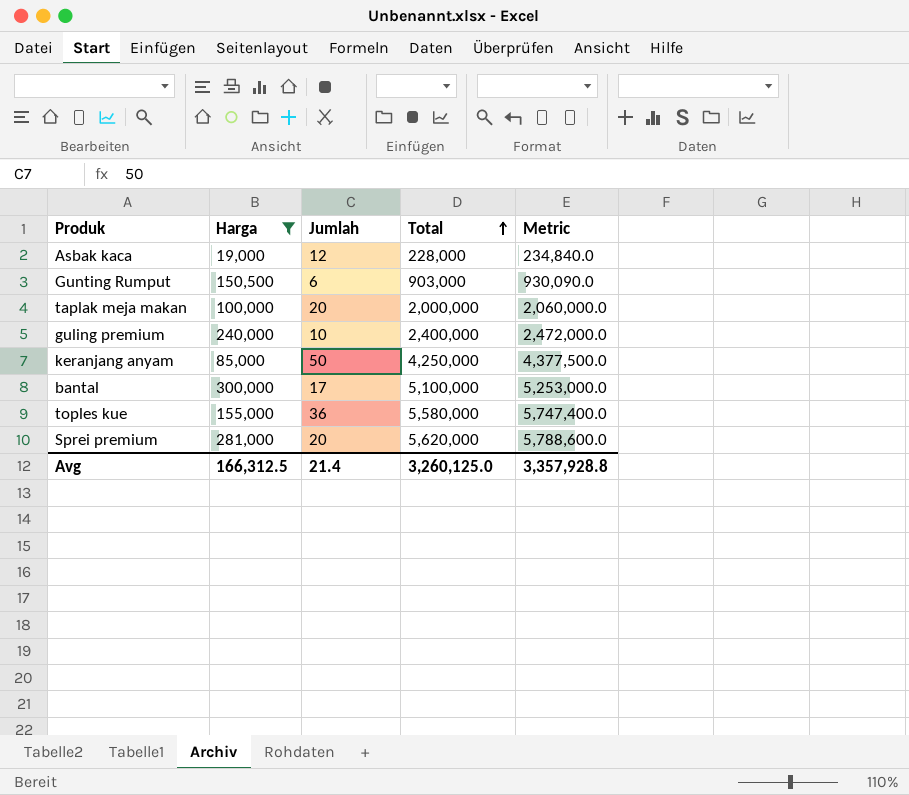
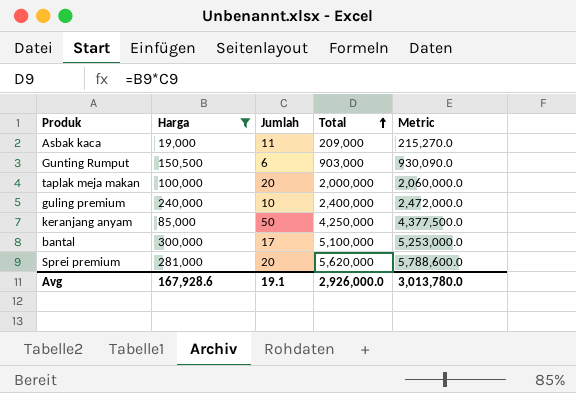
row toples kue: 155,000 | 36 | 5,580,000 | 5,747,400.0 -> none
Asbak kaca | Jumlah: 12 -> 11
Asbak kaca | Total: 228,000 -> 209,000
Asbak kaca | Metric: 234,840.0 -> 215,270.0
Avg | Harga: 166,312.5 -> 167,928.6
Avg | Jumlah: 21.4 -> 19.1
Avg | Total: 3,260,125.0 -> 2,926,000.0
Avg | Metric: 3,357,928.8 -> 3,013,780.0

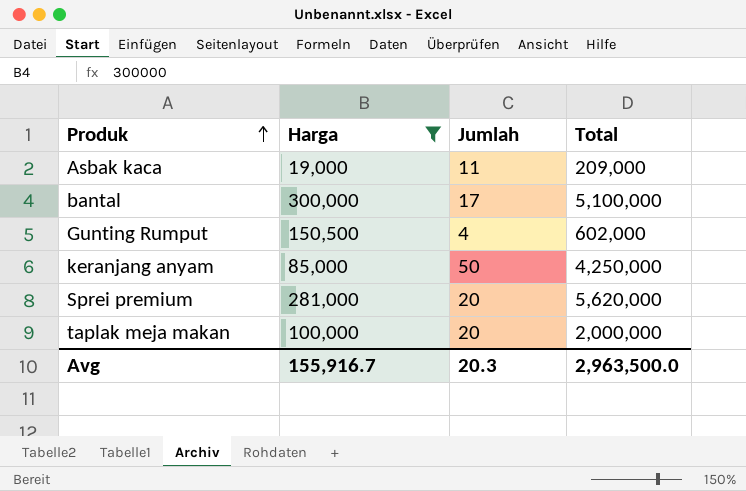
row order: Total ascending -> Produk ascending
column Metric | formula: [Total] * 1.03 -> none
row guling premium: 240,000 | 10 | 2,400,000 | 2,472,000.0 -> none
Gunting Rumput | Jumlah: 6 -> 4
Gunting Rumput | Total: 903,000 -> 602,000
Avg | Harga: 167,928.6 -> 155,916.7
Avg | Jumlah: 19.1 -> 20.3
Avg | Total: 2,926,000.0 -> 2,963,500.0

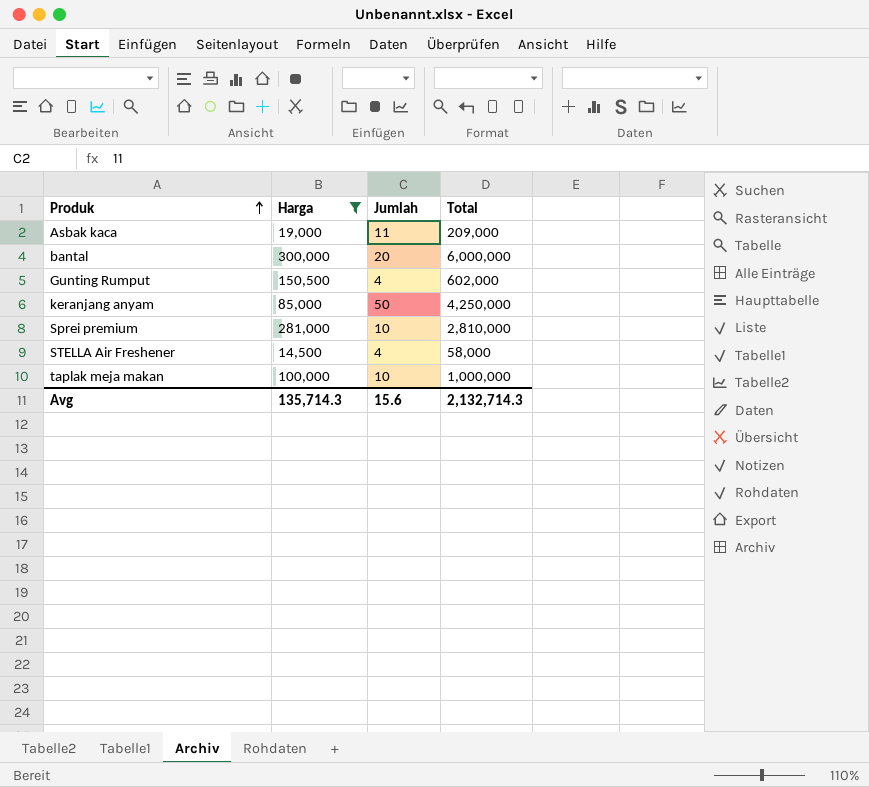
bantal | Jumlah: 17 -> 20
bantal | Total: 5,100,000 -> 6,000,000
Sprei premium | Jumlah: 20 -> 10
Sprei premium | Total: 5,620,000 -> 2,810,000
row STELLA Air Freshener: none -> 14,500 | 4 | 58,000
taplak meja makan | Jumlah: 20 -> 10
taplak meja makan | Total: 2,000,000 -> 1,000,000
Avg | Harga: 155,916.7 -> 135,714.3
Avg | Jumlah: 20.3 -> 15.6
Avg | Total: 2,963,500.0 -> 2,132,714.3

